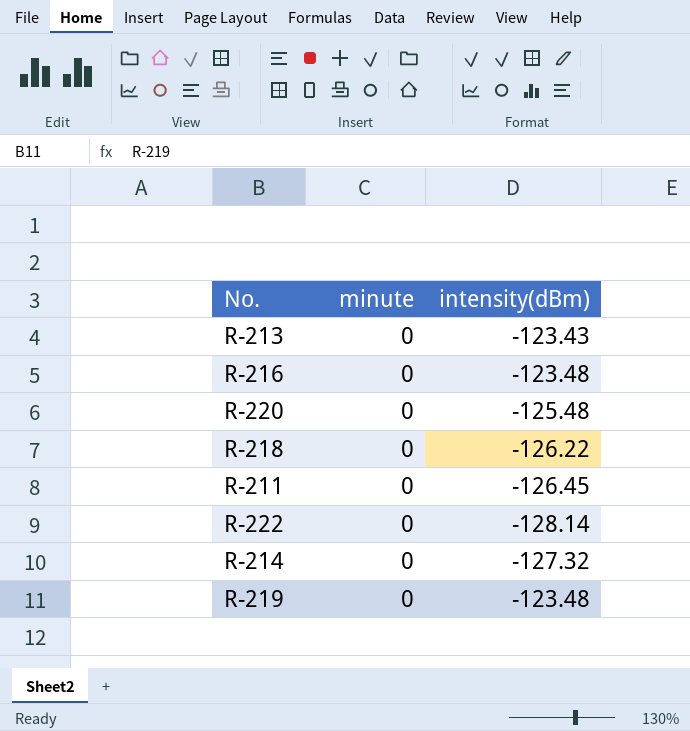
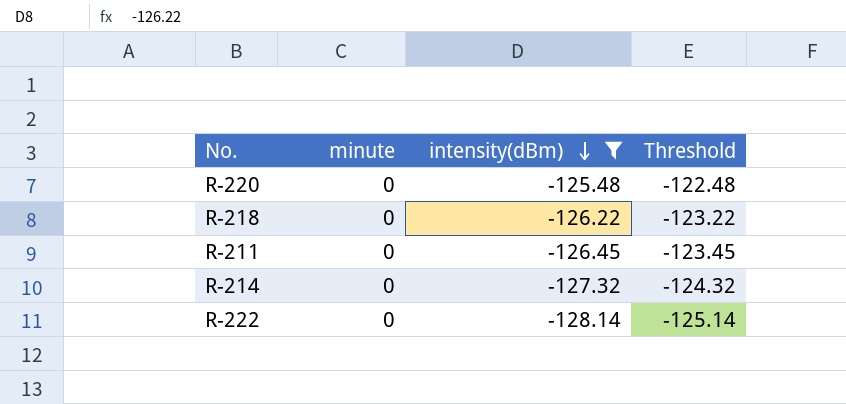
filter: none -> intensity(dBm) <= -125.48
row order: none -> intensity(dBm) descending
column Threshold | formula: none -> [intensity(dBm)] + 3

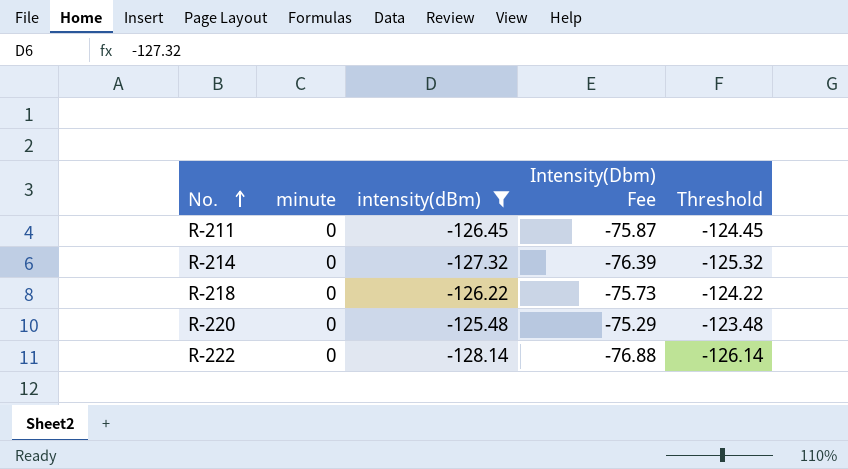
row order: intensity(dBm) descending -> No. ascending
column Intensity(Dbm) Fee | formula: none -> [intensity(dBm)] * 0.6
column Threshold | formula: [intensity(dBm)] + 3 -> [intensity(dBm)] + 2

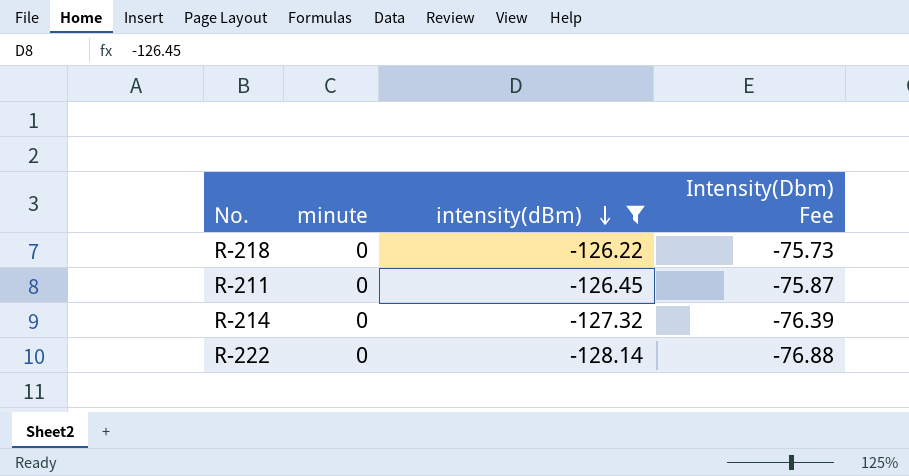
row order: No. ascending -> intensity(dBm) descending
column Threshold | formula: [intensity(dBm)] + 2 -> none
row R-220: 0 | -125.48 | -75.29 | -123.48 -> none

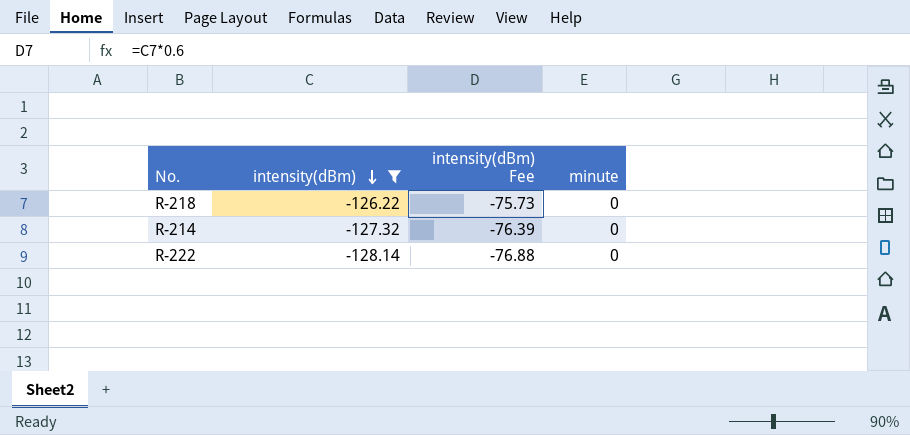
column name: Intensity(Dbm) Fee -> intensity(dBm) Fee
column minute | position: 2 -> 4
row R-211: 0 | -126.45 | -75.87 -> none

